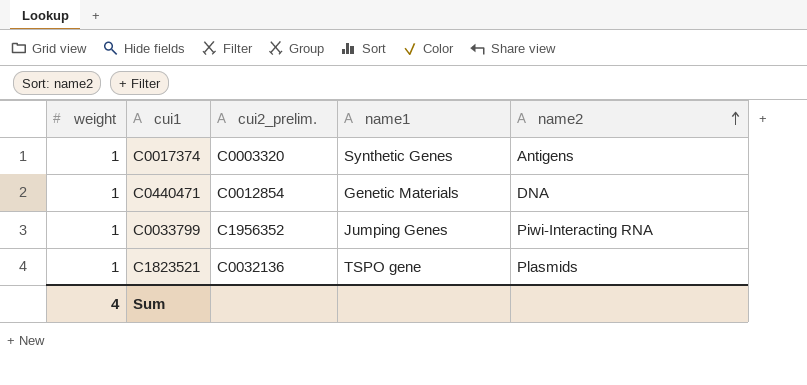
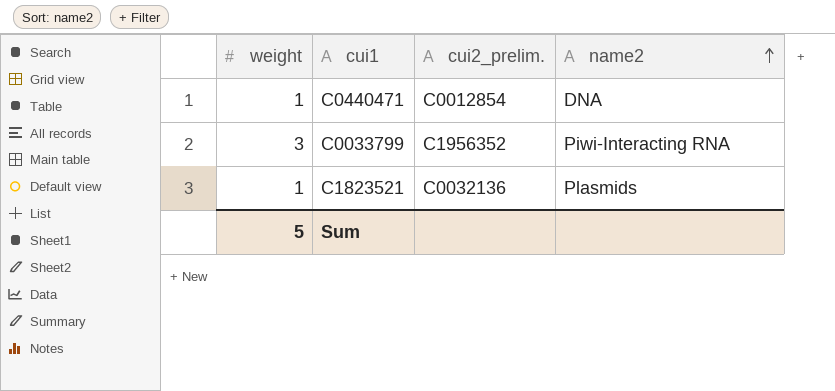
column name1 | position: 4 -> none
row C0017374: 1 | C0003320 | Synthetic Genes | Antigens -> none
C0033799 | weight: 1 -> 3
Sum | weight: 4 -> 5

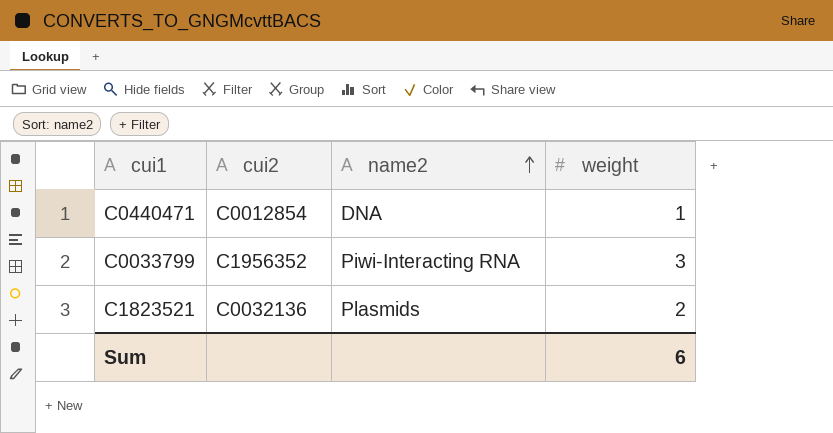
column name: cui2_prelim. -> cui2
column weight | position: 1 -> 4
C1823521 | weight: 1 -> 2
Sum | weight: 5 -> 6

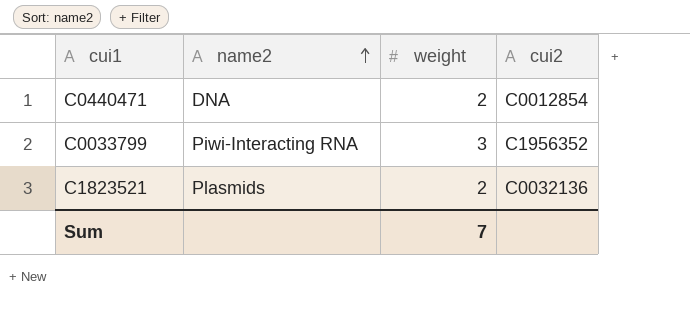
column cui2 | position: 2 -> 4
C0440471 | weight: 1 -> 2
Sum | weight: 6 -> 7

